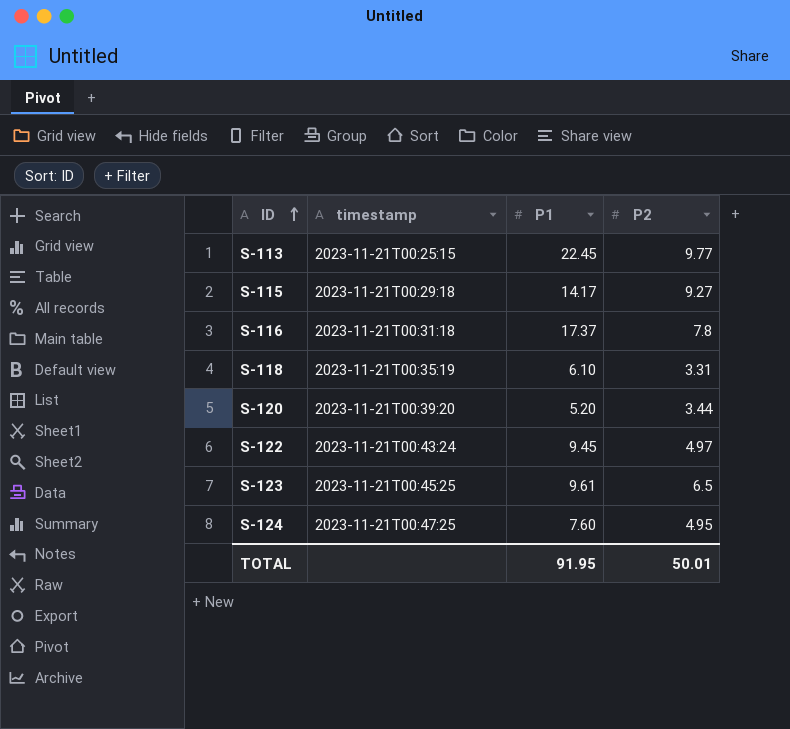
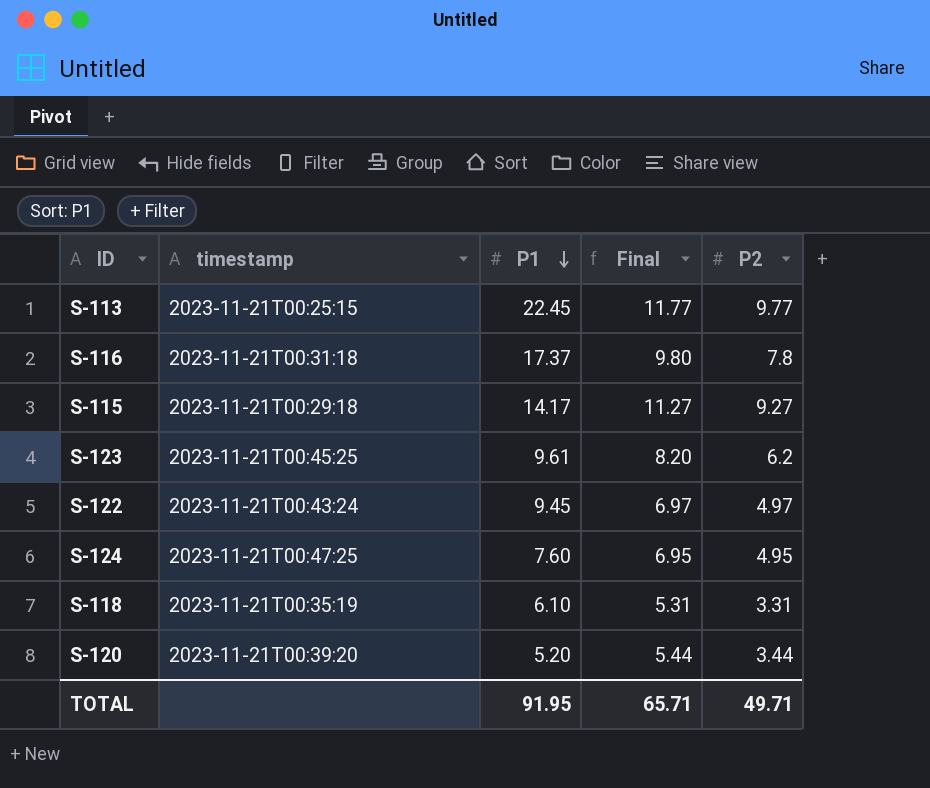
row order: ID ascending -> P1 descending
column Final | formula: none -> [P2] + 2
S-123 | P2: 6.5 -> 6.2
TOTAL | P2: 50.01 -> 49.71

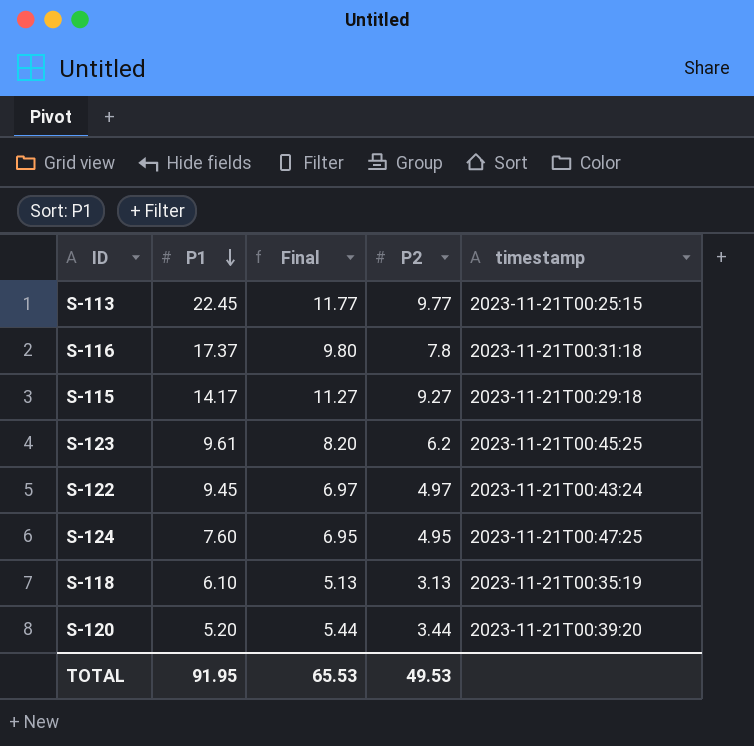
column timestamp | position: 2 -> 5
S-118 | Final: 5.31 -> 5.13
S-118 | P2: 3.31 -> 3.13
TOTAL | Final: 65.71 -> 65.53
TOTAL | P2: 49.71 -> 49.53

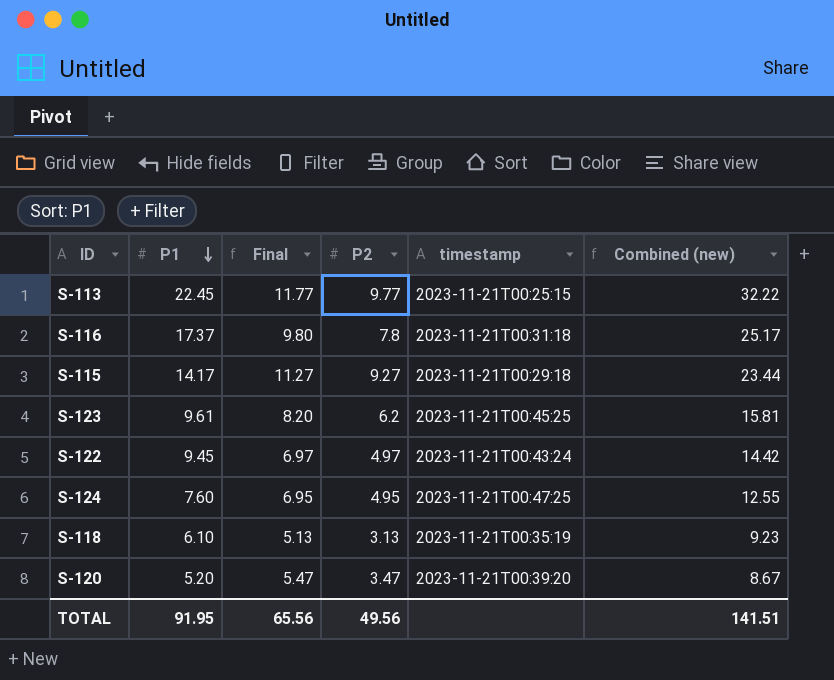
column Combined (new) | formula: none -> [P1] + [P2]
S-120 | Final: 5.44 -> 5.47
S-120 | P2: 3.44 -> 3.47
TOTAL | Final: 65.53 -> 65.56
TOTAL | P2: 49.53 -> 49.56

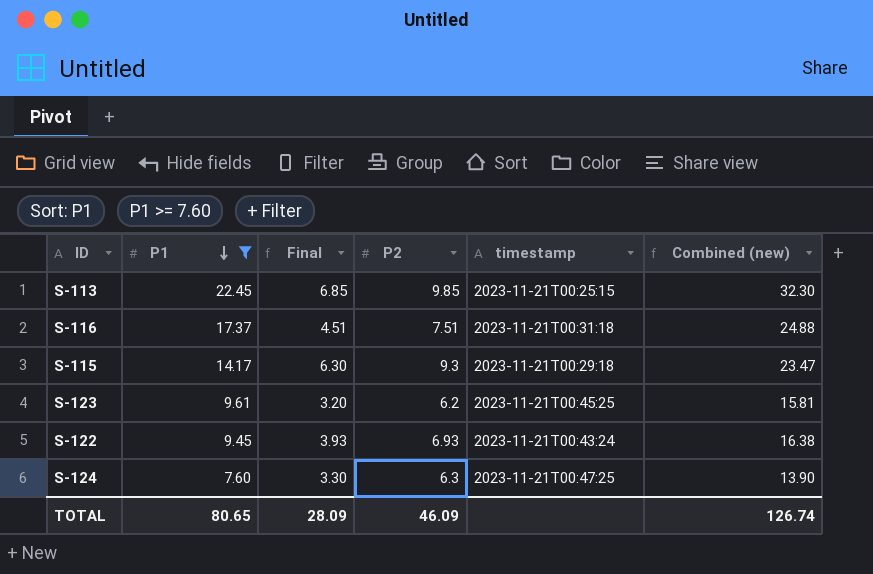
filter: none -> P1 >= 7.60
column Final | formula: [P2] + 2 -> [P2] - 3
S-113 | P2: 9.77 -> 9.85
S-113 | Combined (new): 32.22 -> 32.30
S-116 | P2: 7.8 -> 7.51
S-116 | Combined (new): 25.17 -> 24.88
S-115 | P2: 9.27 -> 9.3
S-115 | Combined (new): 23.44 -> 23.47
S-122 | P2: 4.97 -> 6.93
S-122 | Combined (new): 14.42 -> 16.38
S-124 | P2: 4.95 -> 6.3
S-124 | Combined (new): 12.55 -> 13.90
TOTAL | P1: 91.95 -> 80.65
TOTAL | Final: 65.56 -> 28.09
TOTAL | P2: 49.56 -> 46.09
TOTAL | Combined (new): 141.51 -> 126.74

